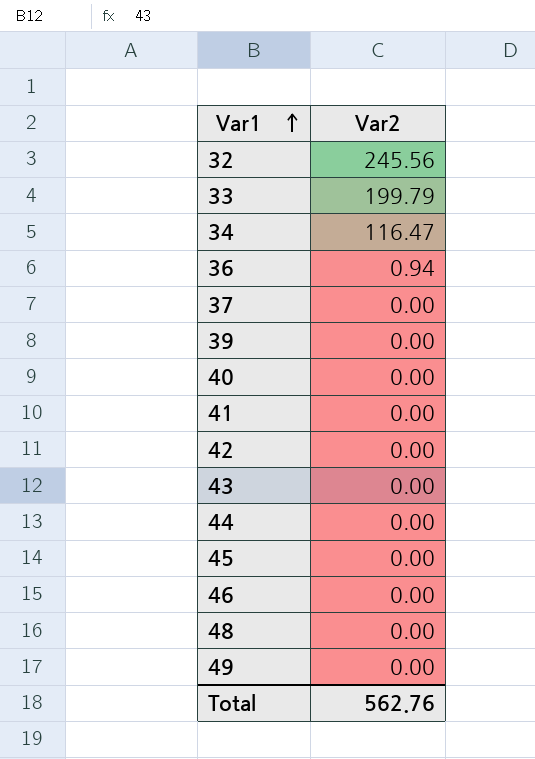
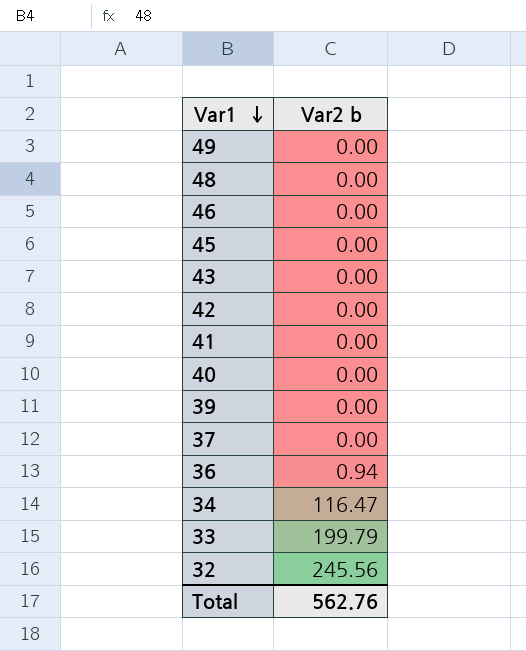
row order: Var1 ascending -> Var1 descending
column name: Var2 -> Var2 b
row 44: 0.00 -> none

